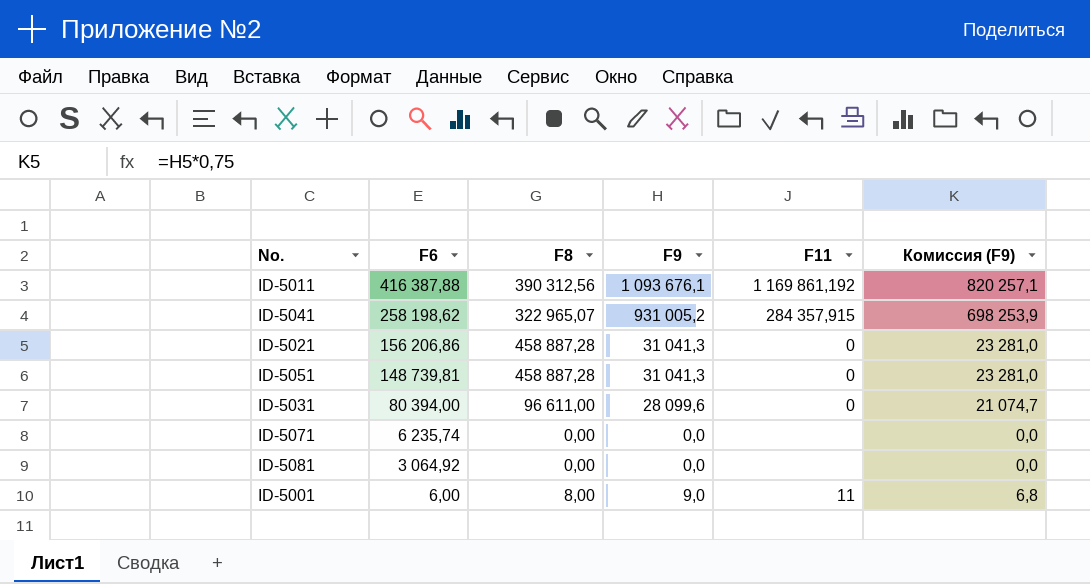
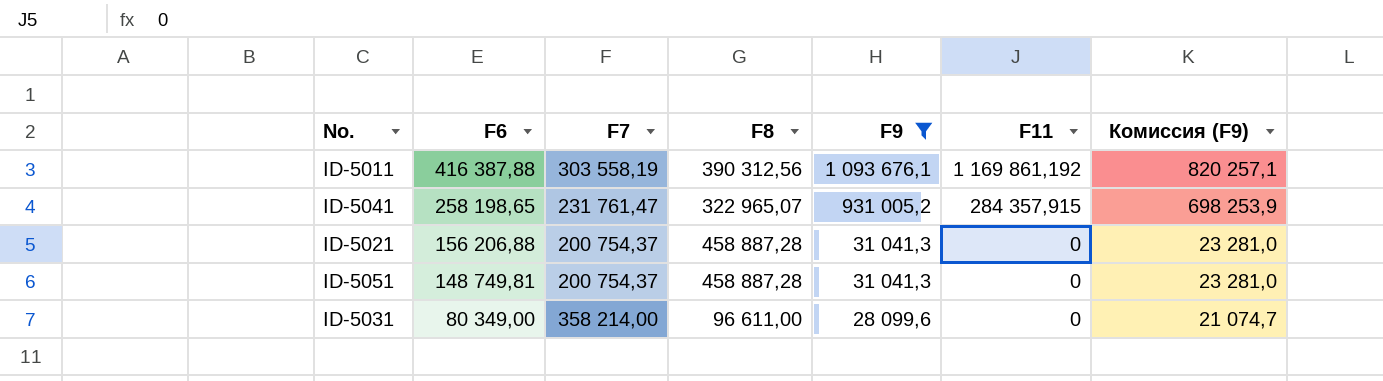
filter: none -> F9 >= 28 099,6
column F7 | position: none -> 3
ID-5041 | F6: 258 198,62 -> 258 198,65
ID-5021 | F6: 156 206,86 -> 156 206,88
ID-5051 | F6: 148 739,81 -> 148 749,81
ID-5031 | F6: 80 394,00 -> 80 349,00

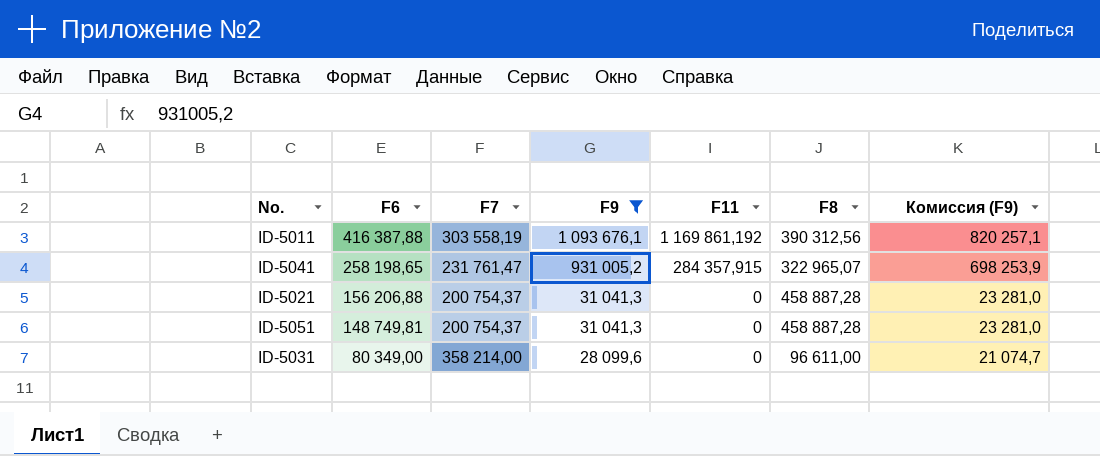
column F8 | position: 4 -> 6

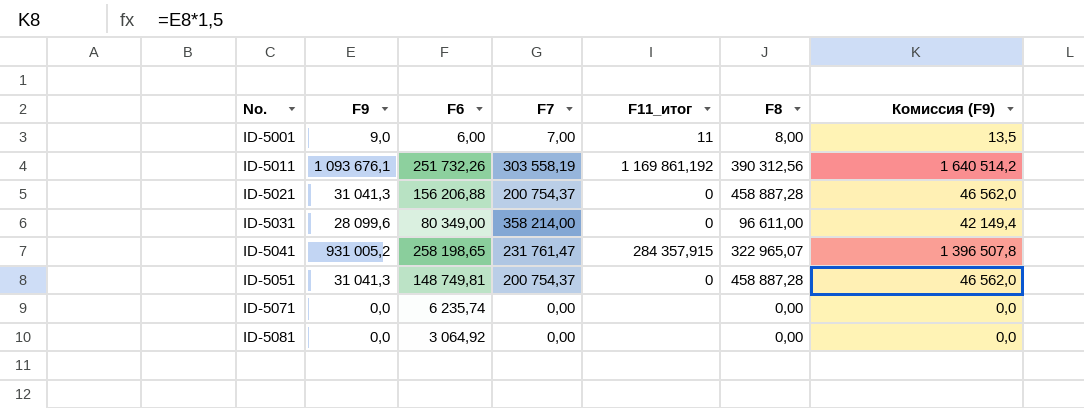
filter: F9 >= 28 099,6 -> none
row order: F6 descending -> No. ascending
column F9 | position: 4 -> 2
column name: F11 -> F11_итог
column Комиссия (F9) | formula: [F9] * 0,75 -> [F9] * 1,5
ID-5011 | F6: 416 387,88 -> 251 732,26

